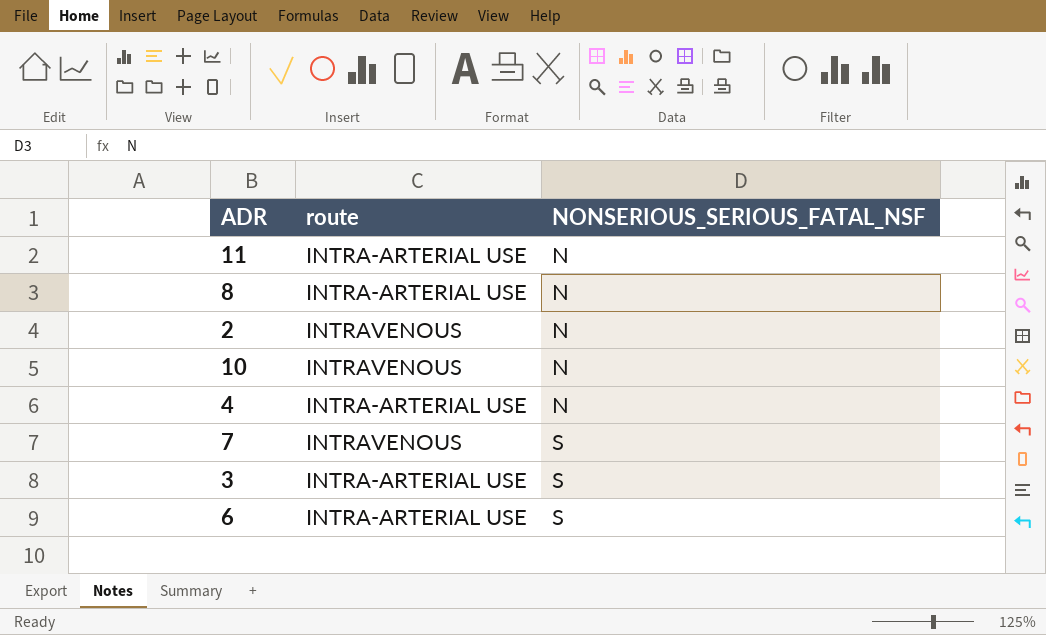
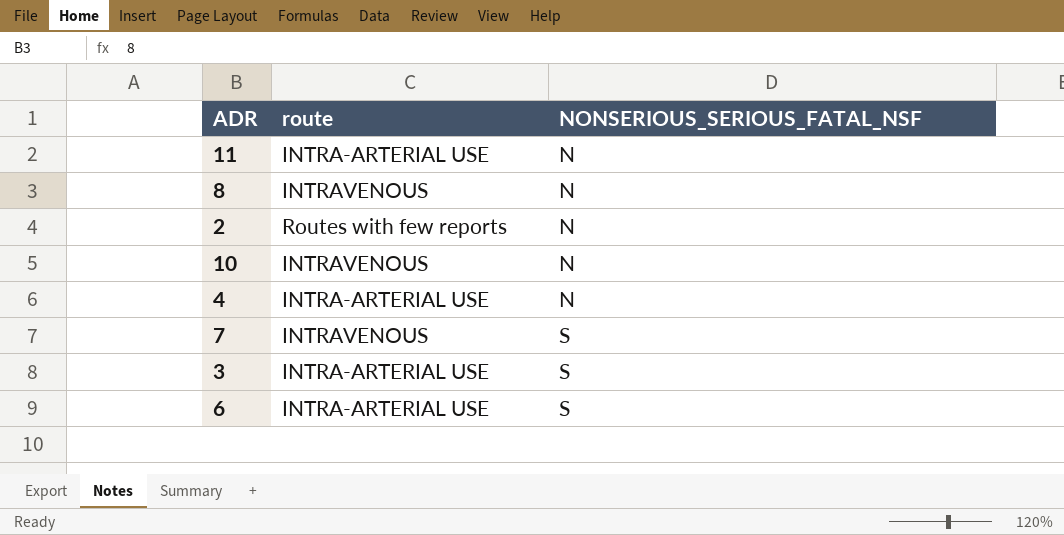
8 | route: INTRA-ARTERIAL USE -> INTRAVENOUS
2 | route: INTRAVENOUS -> Routes with few reports

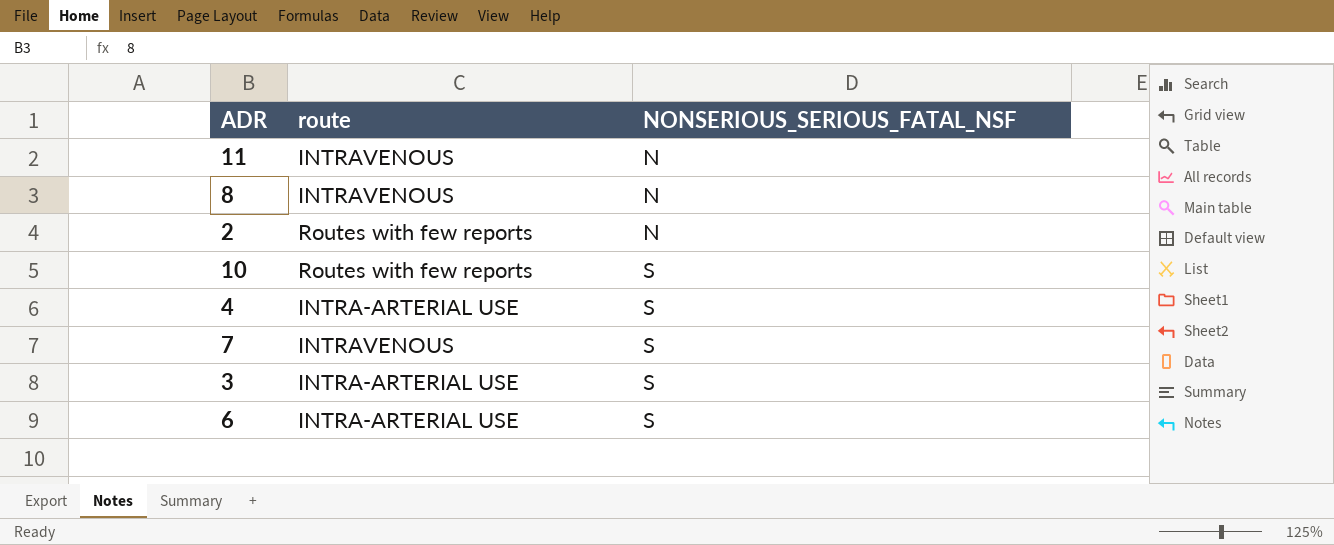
11 | route: INTRA-ARTERIAL USE -> INTRAVENOUS
10 | route: INTRAVENOUS -> Routes with few reports
10 | NONSERIOUS_SERIOUS_FATAL_NSF: N -> S
4 | NONSERIOUS_SERIOUS_FATAL_NSF: N -> S

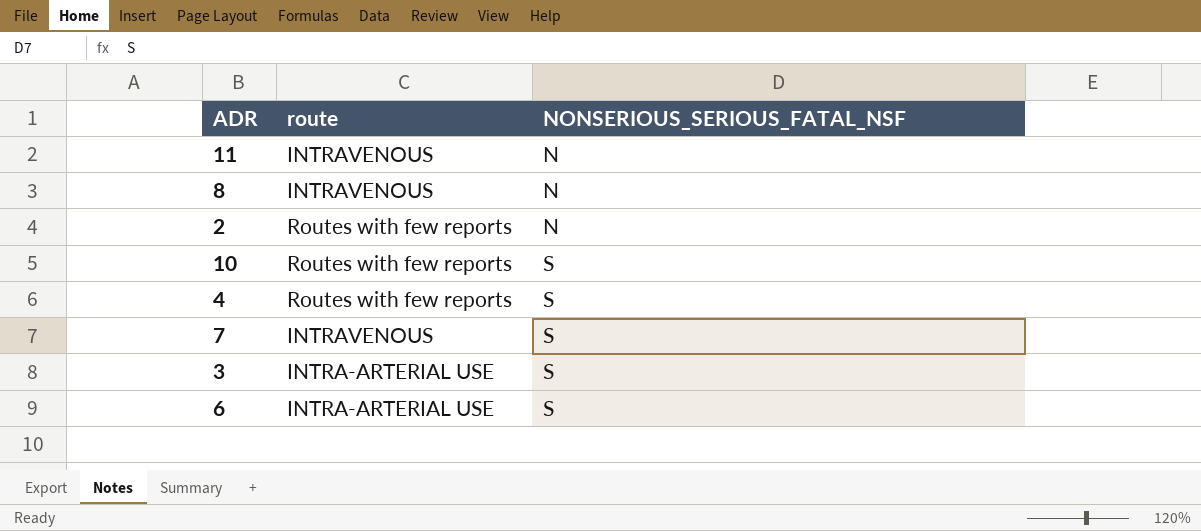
4 | route: INTRA-ARTERIAL USE -> Routes with few reports

